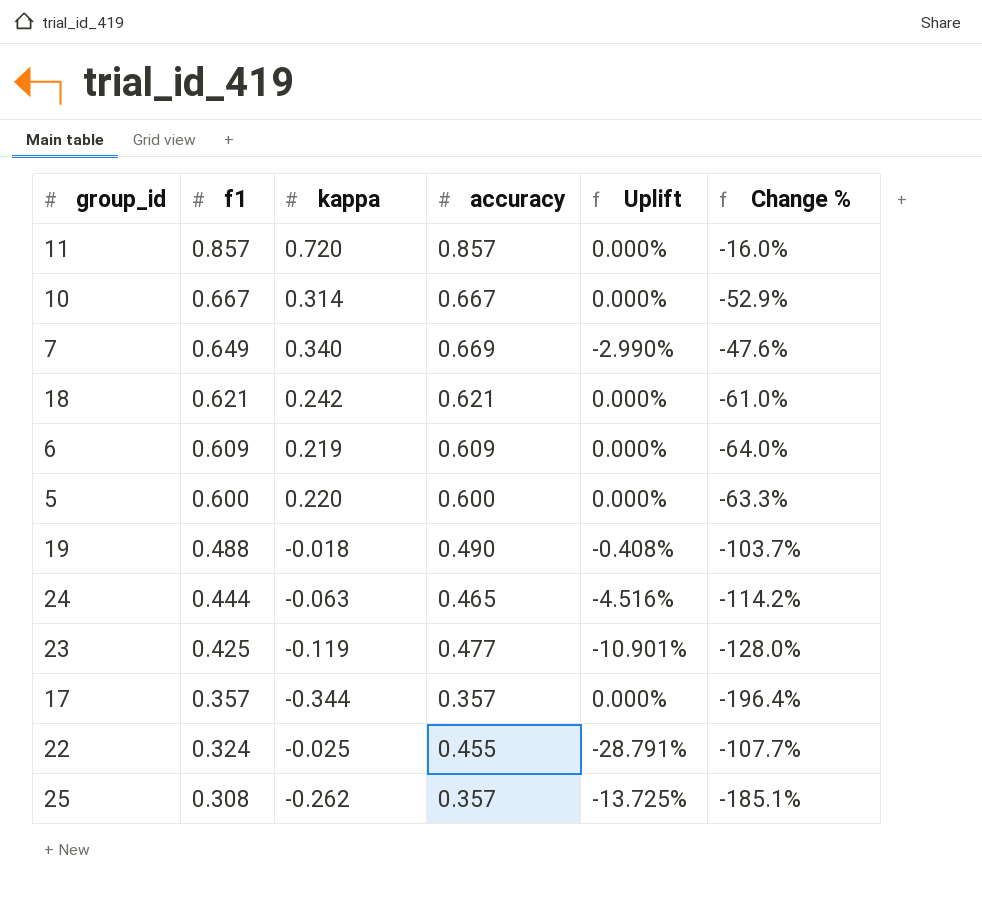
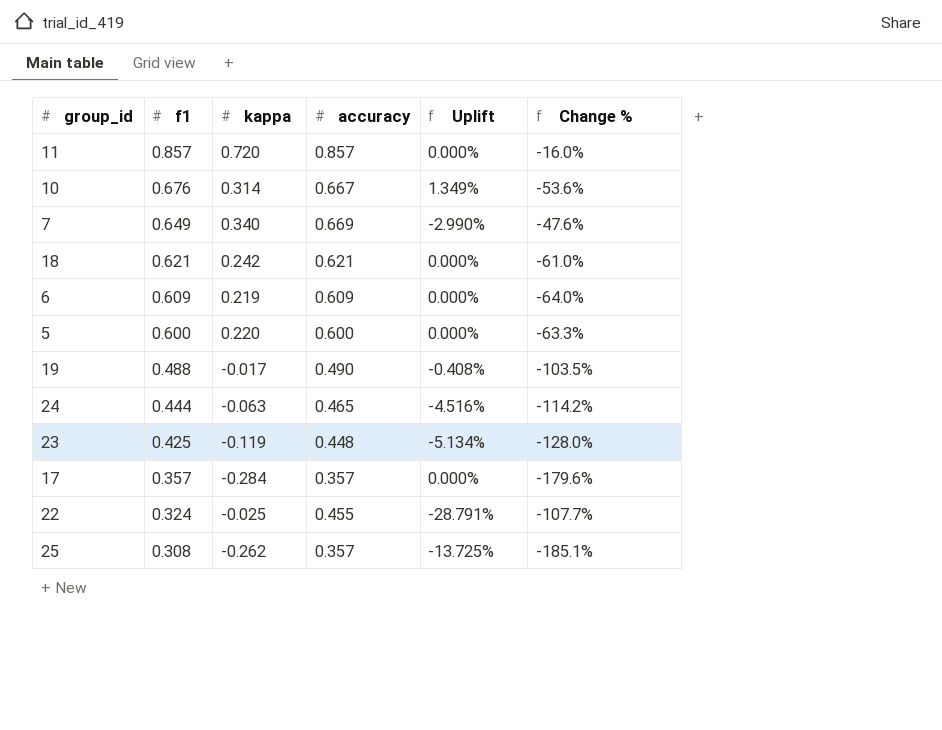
10 | f1: 0.667 -> 0.676
10 | Uplift: 0.000% -> 1.349%
10 | Change %: -52.9% -> -53.6%
19 | kappa: -0.018 -> -0.017
19 | Change %: -103.7% -> -103.5%
23 | accuracy: 0.477 -> 0.448
23 | Uplift: -10.901% -> -5.134%
17 | kappa: -0.344 -> -0.284
17 | Change %: -196.4% -> -179.6%

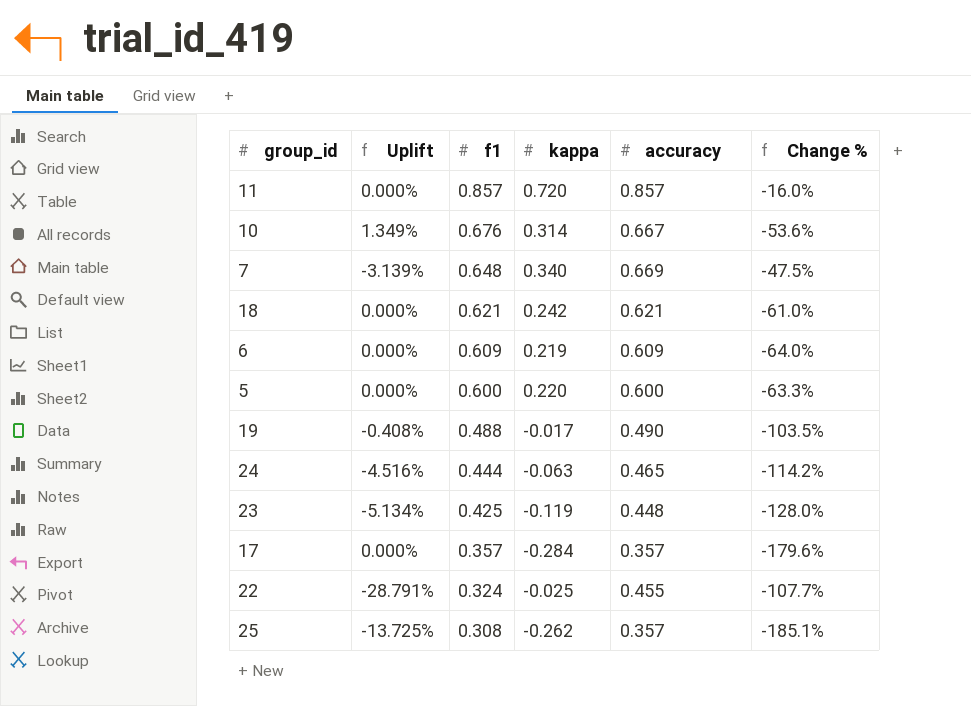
column Uplift | position: 5 -> 2
7 | Uplift: -2.990% -> -3.139%
7 | f1: 0.649 -> 0.648
7 | Change %: -47.6% -> -47.5%

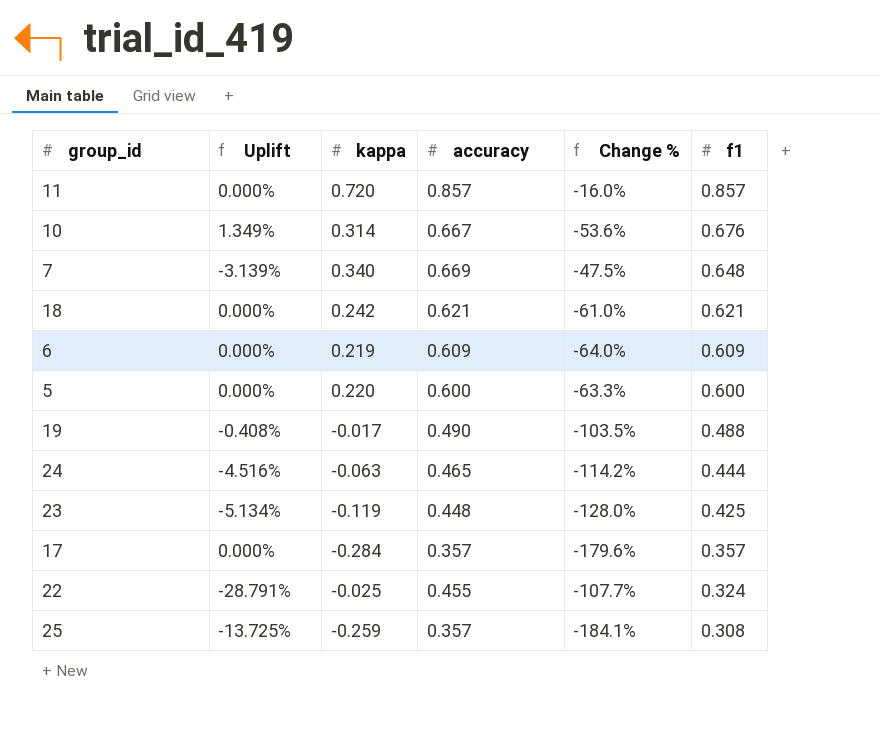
column f1 | position: 3 -> 6
25 | kappa: -0.262 -> -0.259
25 | Change %: -185.1% -> -184.1%

